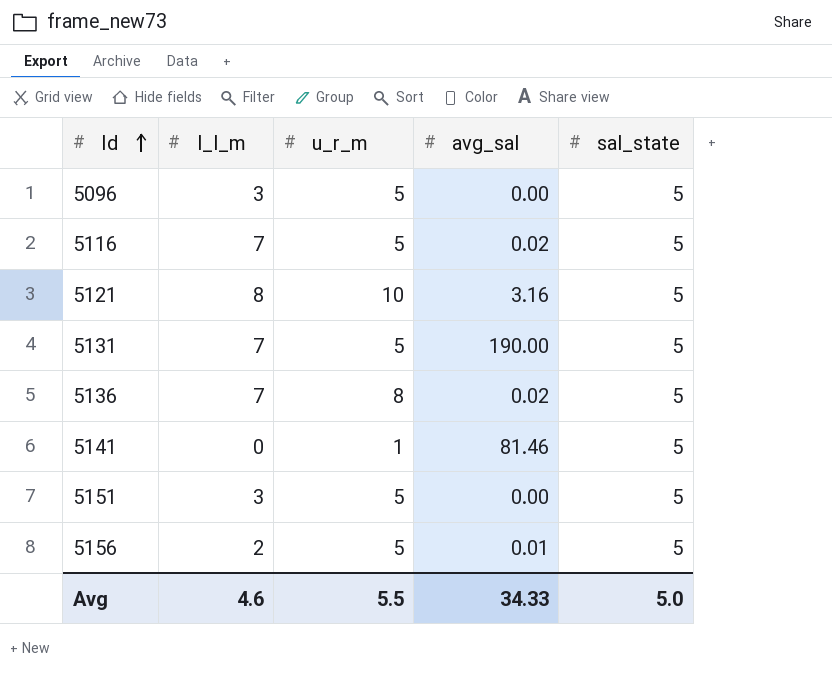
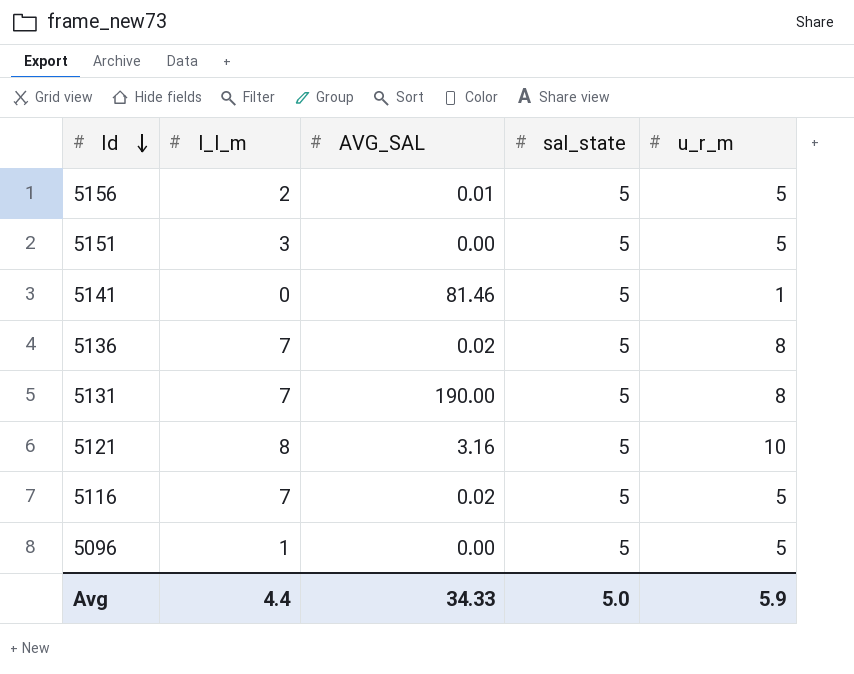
row order: Id ascending -> Id descending
column name: avg_sal -> AVG_SAL
column u_r_m | position: 3 -> 5
5131 | u_r_m: 5 -> 8
5096 | l_l_m: 3 -> 1
Avg | l_l_m: 4.6 -> 4.4
Avg | u_r_m: 5.5 -> 5.9

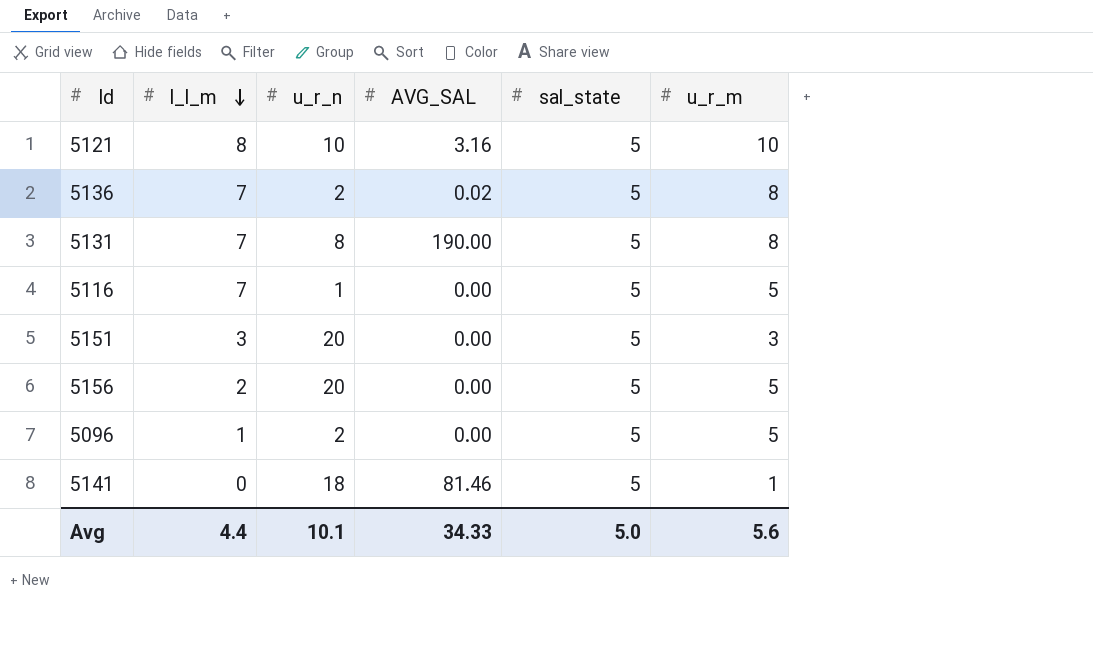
row order: Id descending -> l_l_m descending
column u_r_n | position: none -> 3
5116 | AVG_SAL: 0.02 -> 0.00
5151 | u_r_m: 5 -> 3
5156 | AVG_SAL: 0.01 -> 0.00
Avg | u_r_m: 5.9 -> 5.6

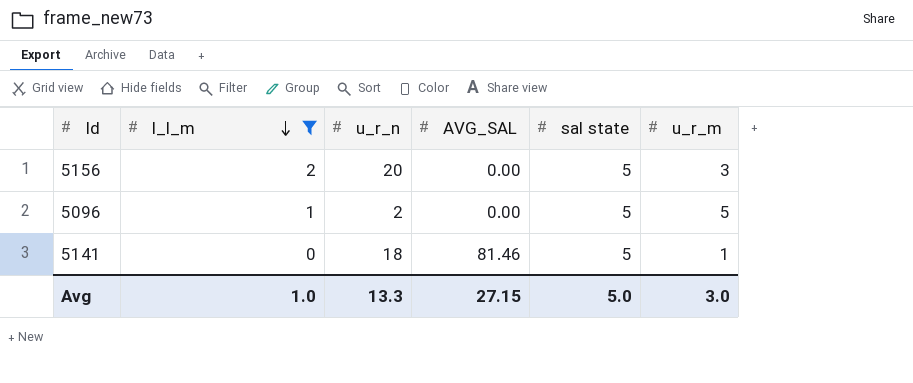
filter: none -> l_l_m <= 2
column name: sal_state -> sal state
5156 | u_r_m: 5 -> 3
Avg | l_l_m: 4.4 -> 1.0
Avg | u_r_n: 10.1 -> 13.3
Avg | AVG_SAL: 34.33 -> 27.15
Avg | u_r_m: 5.6 -> 3.0

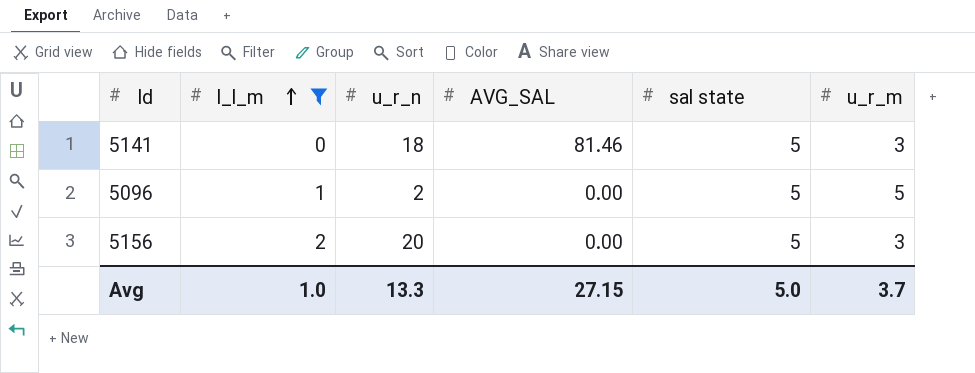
row order: l_l_m descending -> l_l_m ascending
5141 | u_r_m: 1 -> 3
Avg | u_r_m: 3.0 -> 3.7

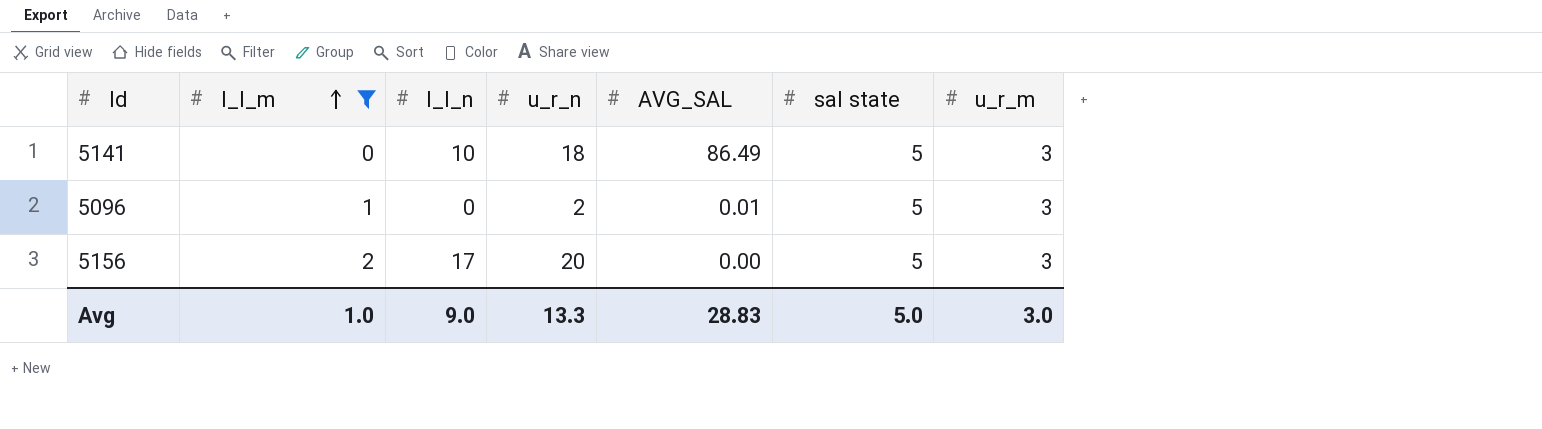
column l_l_n | position: none -> 3
5141 | AVG_SAL: 81.46 -> 86.49
5096 | AVG_SAL: 0.00 -> 0.01
5096 | u_r_m: 5 -> 3
Avg | AVG_SAL: 27.15 -> 28.83
Avg | u_r_m: 3.7 -> 3.0

